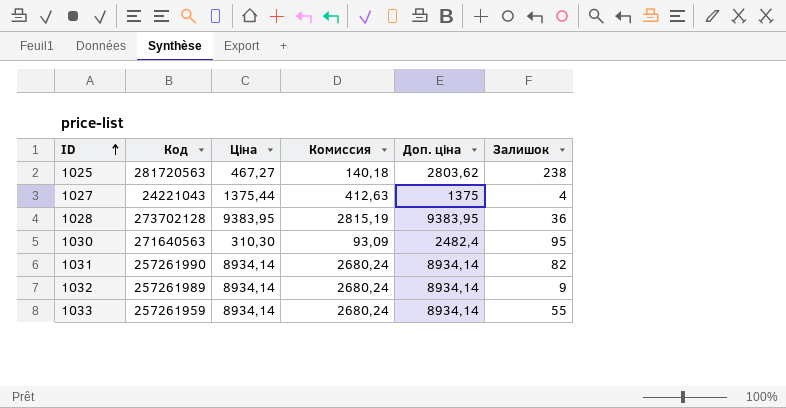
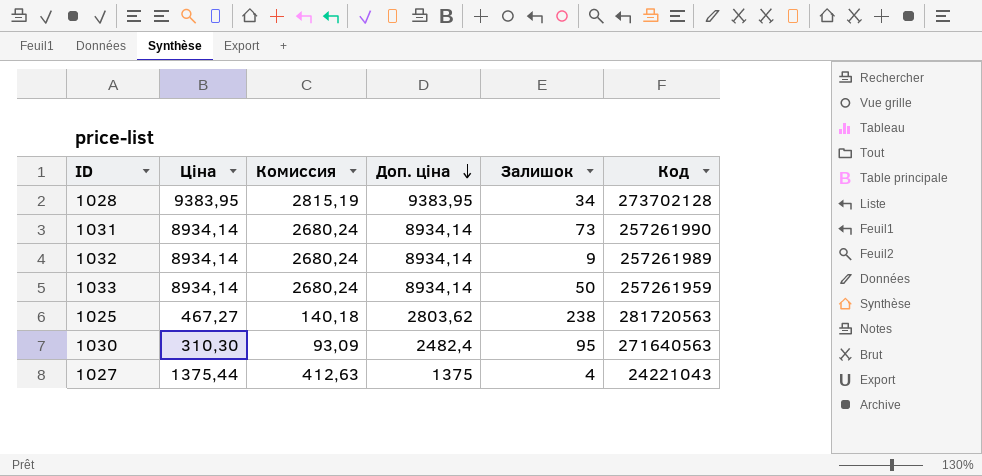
row order: ID ascending -> Доп. ціна descending
column Код | position: 2 -> 6
1028 | Залишок: 36 -> 34
1031 | Залишок: 82 -> 73
1033 | Залишок: 55 -> 50

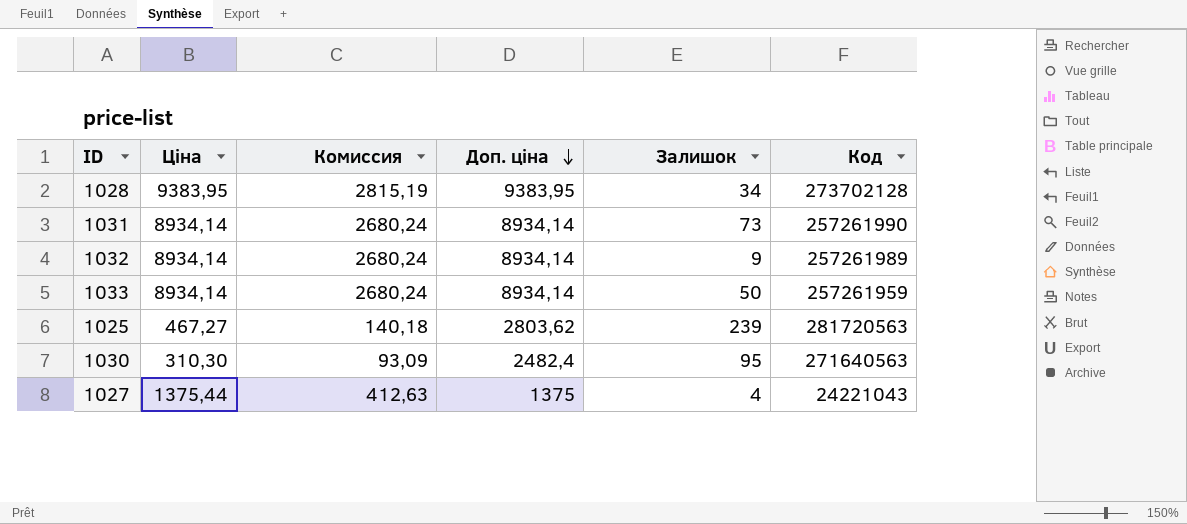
1025 | Залишок: 238 -> 239

